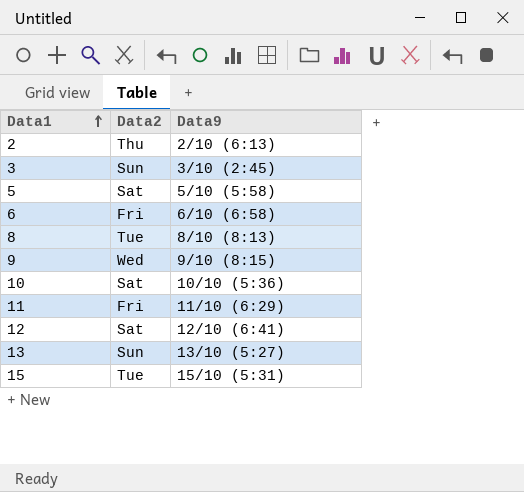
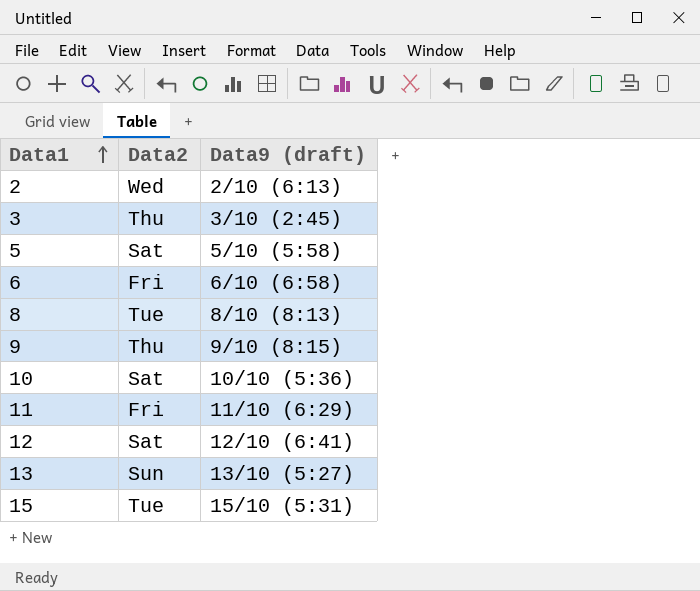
column name: Data9 -> Data9 (draft)
2 | Data2: Thu -> Wed
3 | Data2: Sun -> Thu
9 | Data2: Wed -> Thu

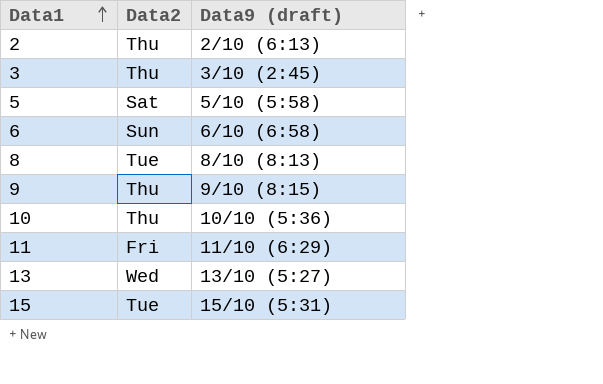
row 12: Sat | 12/10 (6:41) -> none
2 | Data2: Wed -> Thu
6 | Data2: Fri -> Sun
10 | Data2: Sat -> Thu
13 | Data2: Sun -> Wed

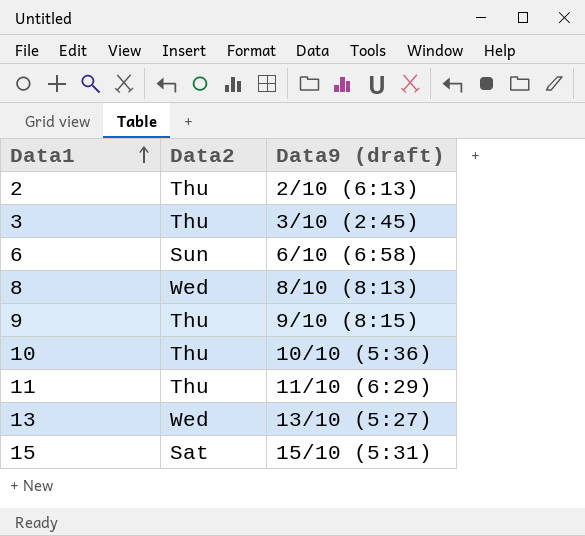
row 5: Sat | 5/10 (5:58) -> none
8 | Data2: Tue -> Wed
11 | Data2: Fri -> Thu
15 | Data2: Tue -> Sat

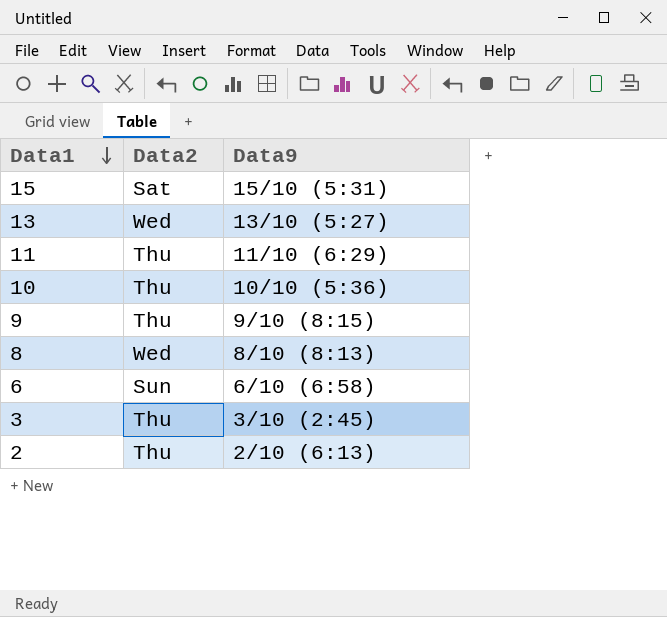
row order: Data1 ascending -> Data1 descending
column name: Data9 (draft) -> Data9

